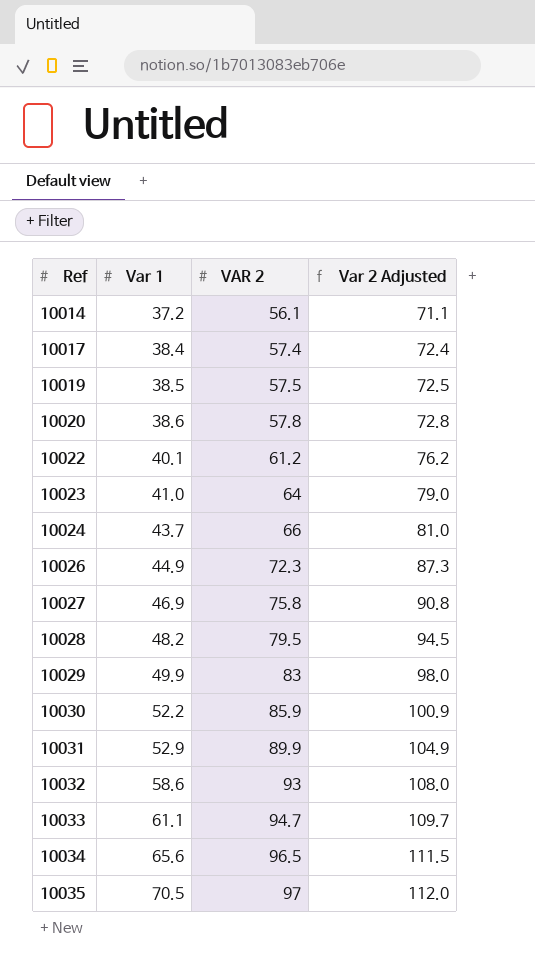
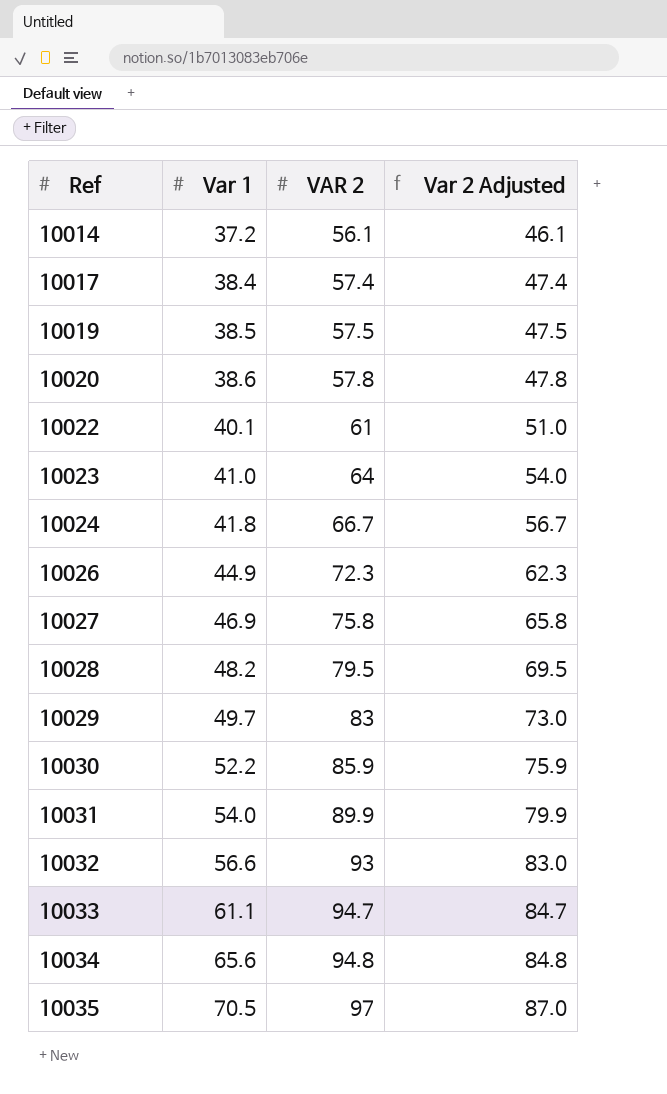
column Var 2 Adjusted | formula: [VAR 2] + 15 -> [VAR 2] - 10
10022 | VAR 2: 61.2 -> 61
10024 | Var 1: 43.7 -> 41.8
10024 | VAR 2: 66 -> 66.7
10029 | Var 1: 49.9 -> 49.7
10031 | Var 1: 52.9 -> 54.0
10032 | Var 1: 58.6 -> 56.6
10034 | VAR 2: 96.5 -> 94.8

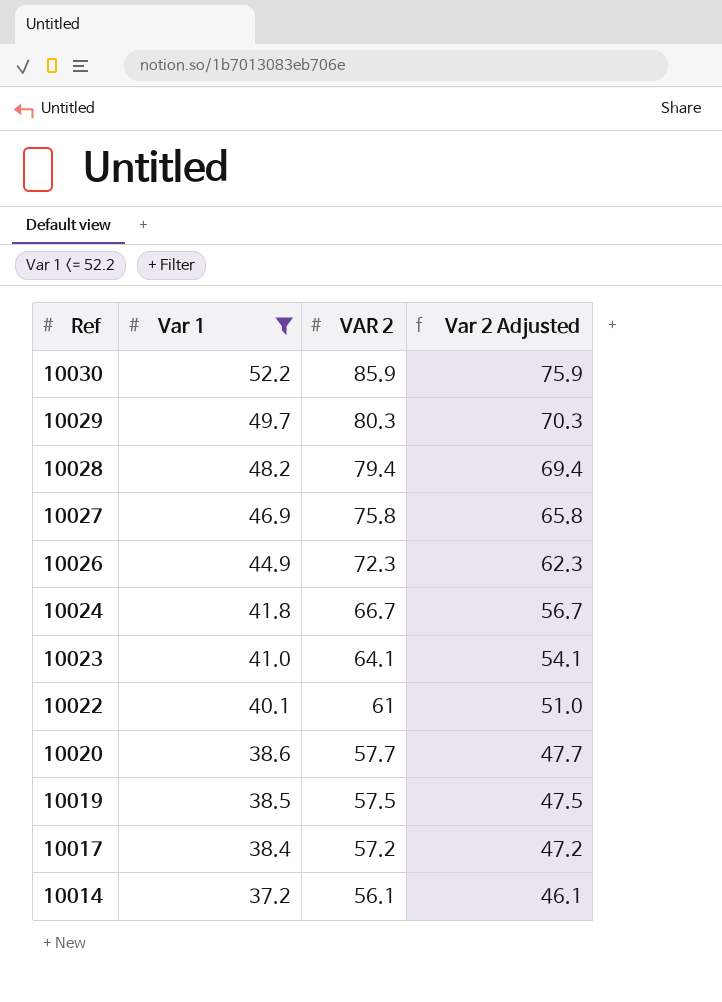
filter: none -> Var 1 <= 52.2
row order: Ref ascending -> Ref descending
10029 | VAR 2: 83 -> 80.3
10029 | Var 2 Adjusted: 73.0 -> 70.3
10028 | VAR 2: 79.5 -> 79.4
10028 | Var 2 Adjusted: 69.5 -> 69.4
10023 | VAR 2: 64 -> 64.1
10023 | Var 2 Adjusted: 54.0 -> 54.1
10020 | VAR 2: 57.8 -> 57.7
10020 | Var 2 Adjusted: 47.8 -> 47.7
10017 | VAR 2: 57.4 -> 57.2
10017 | Var 2 Adjusted: 47.4 -> 47.2

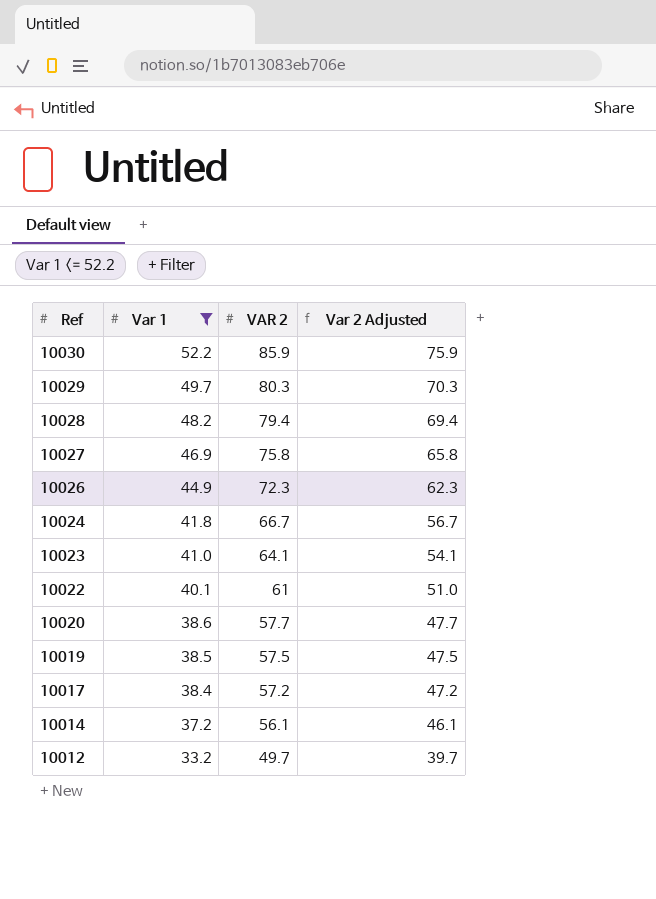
row 10012: none -> 33.2 | 49.7 | 39.7

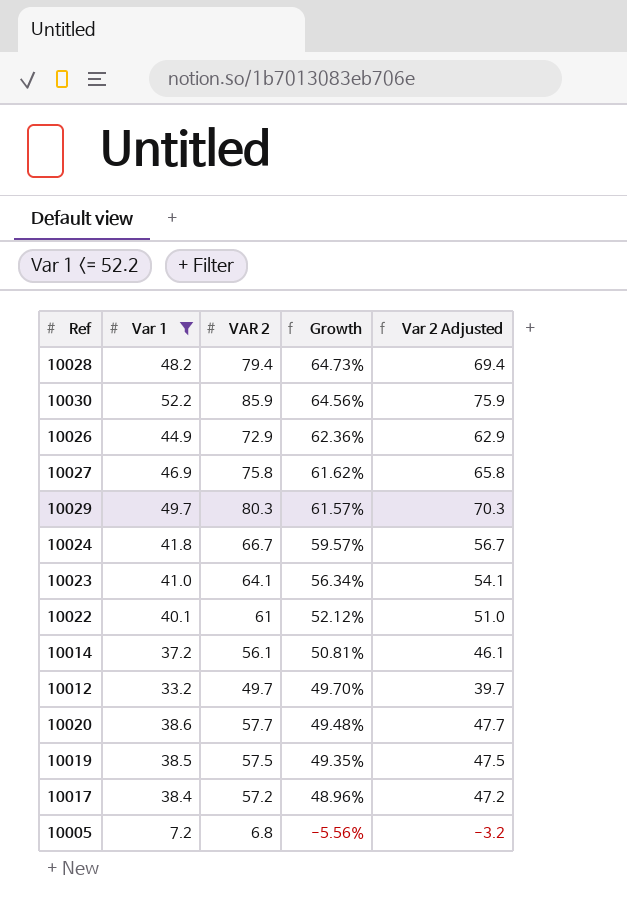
row order: Ref descending -> Growth descending
column Growth | formula: none -> ([VAR 2] - [Var 1]) / [Var 1]
10026 | VAR 2: 72.3 -> 72.9
10026 | Var 2 Adjusted: 62.3 -> 62.9
row 10005: none -> 7.2 | 6.8 | -5.56% | -3.2

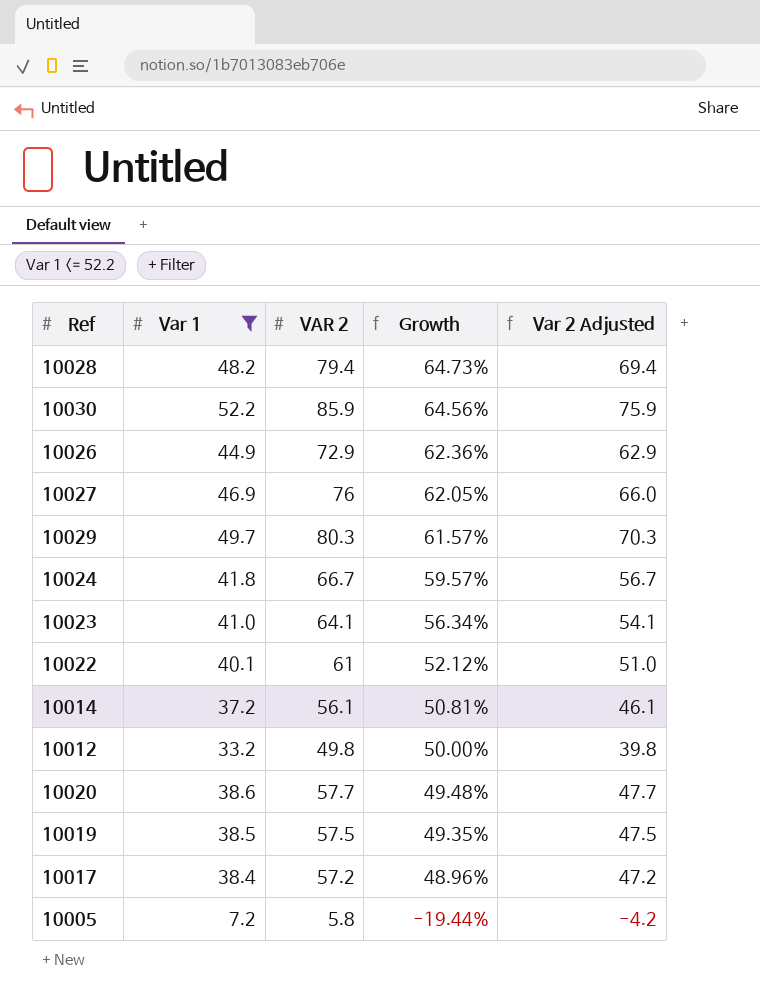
10027 | VAR 2: 75.8 -> 76
10027 | Growth: 61.62% -> 62.05%
10027 | Var 2 Adjusted: 65.8 -> 66.0
10012 | VAR 2: 49.7 -> 49.8
10012 | Growth: 49.70% -> 50.00%
10012 | Var 2 Adjusted: 39.7 -> 39.8
10005 | VAR 2: 6.8 -> 5.8
10005 | Growth: -5.56% -> -19.44%
10005 | Var 2 Adjusted: -3.2 -> -4.2

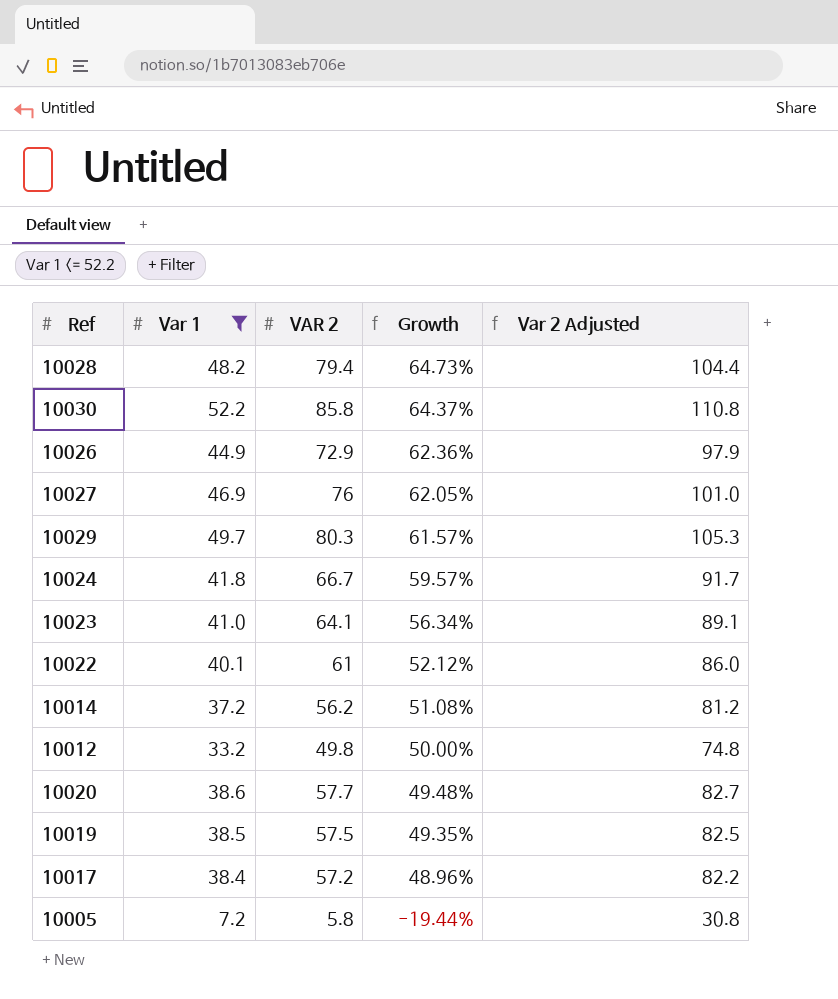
column Var 2 Adjusted | formula: [VAR 2] - 10 -> [VAR 2] + 25
10030 | VAR 2: 85.9 -> 85.8
10030 | Growth: 64.56% -> 64.37%
10014 | VAR 2: 56.1 -> 56.2
10014 | Growth: 50.81% -> 51.08%

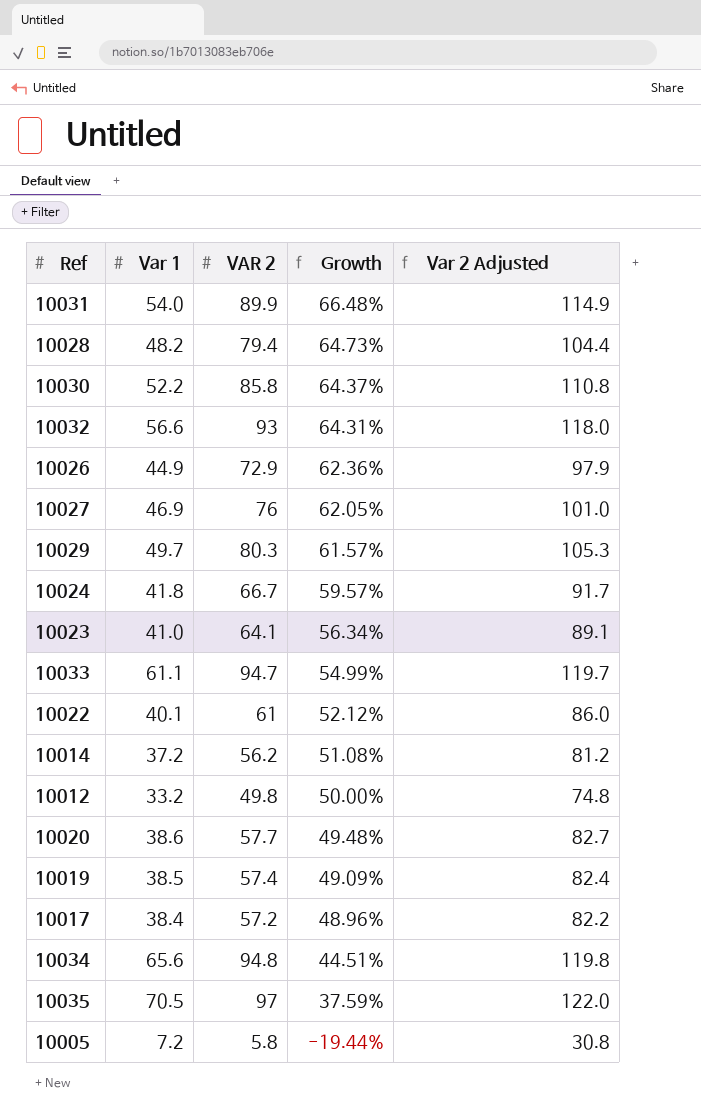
filter: Var 1 <= 52.2 -> none
10019 | VAR 2: 57.5 -> 57.4
10019 | Growth: 49.35% -> 49.09%
10019 | Var 2 Adjusted: 82.5 -> 82.4

